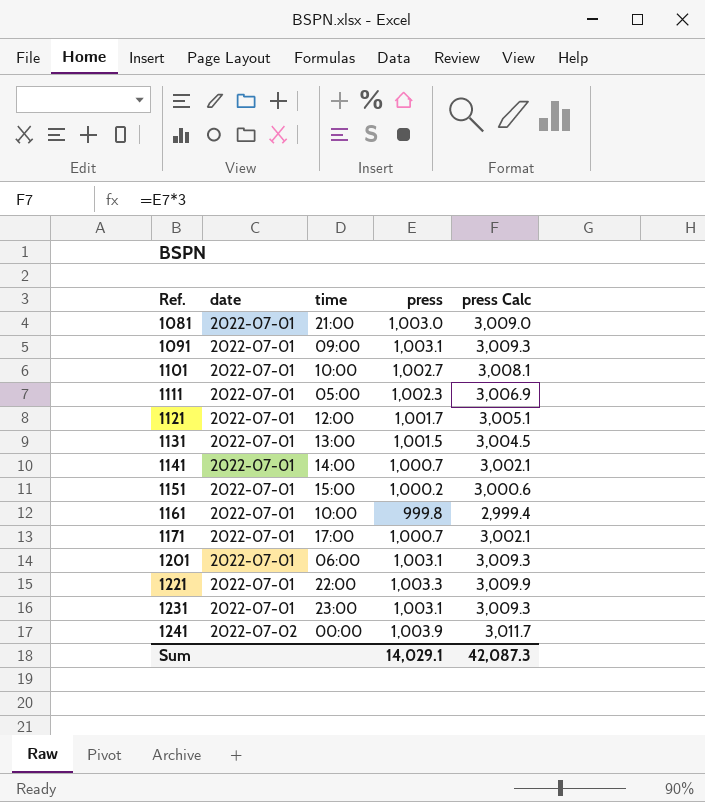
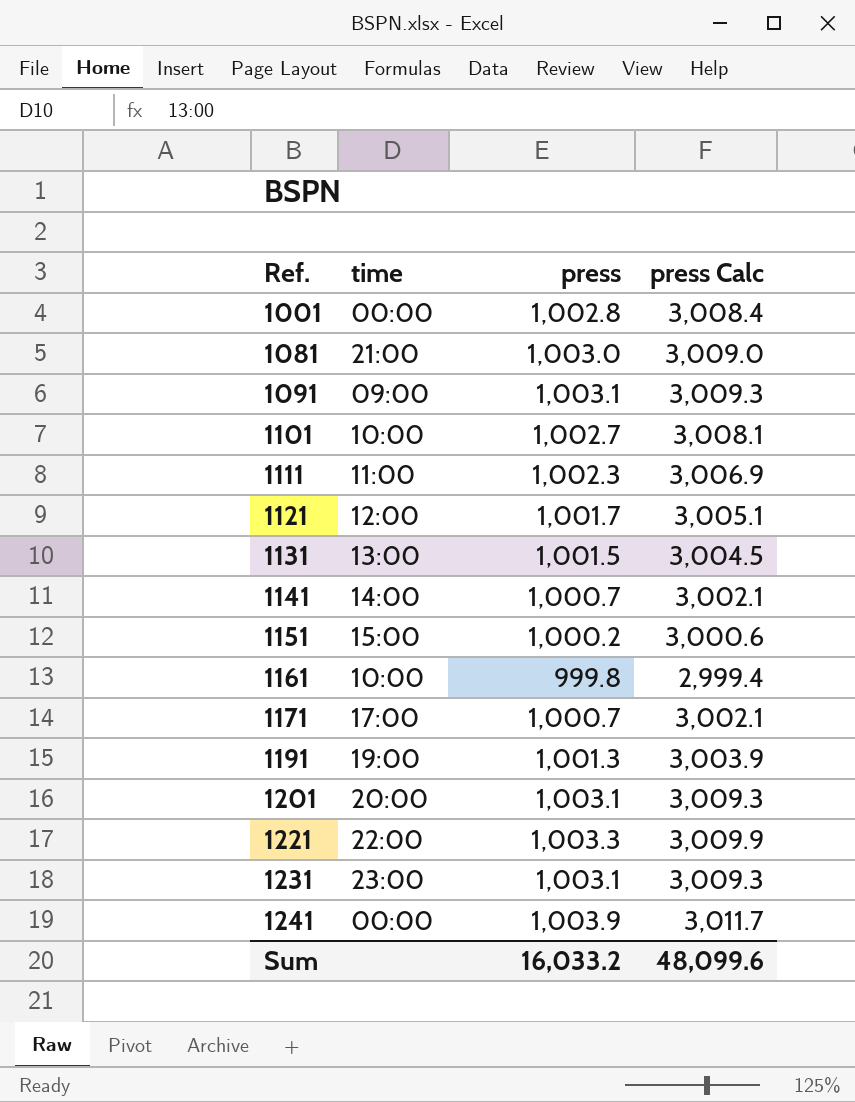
column date | position: 2 -> none
row 1001: none -> 00:00 | 1,002.8 | 3,008.4
1111 | time: 05:00 -> 11:00
row 1191: none -> 19:00 | 1,001.3 | 3,003.9
1201 | time: 06:00 -> 20:00
Sum | press: 14,029.1 -> 16,033.2
Sum | press Calc: 42,087.3 -> 48,099.6

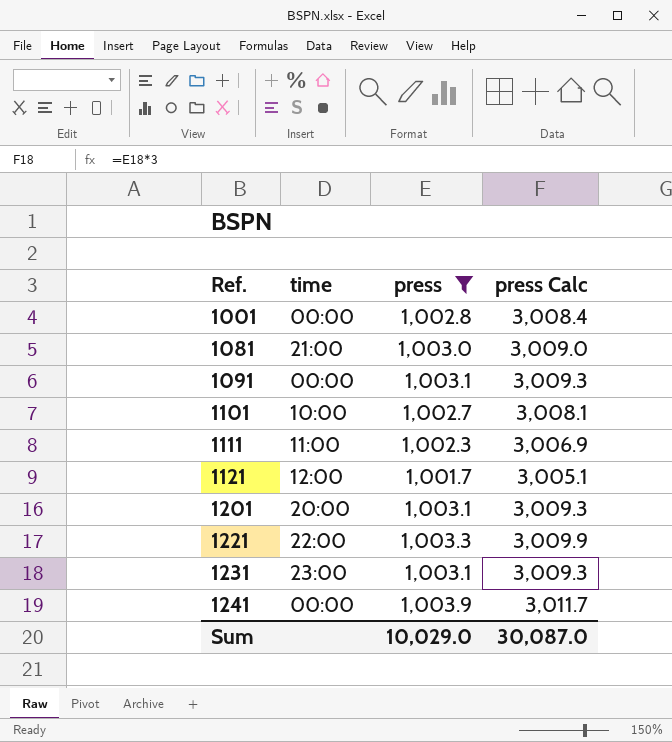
filter: none -> press >= 1,001.7
1091 | time: 09:00 -> 00:00
Sum | press: 16,033.2 -> 10,029.0
Sum | press Calc: 48,099.6 -> 30,087.0

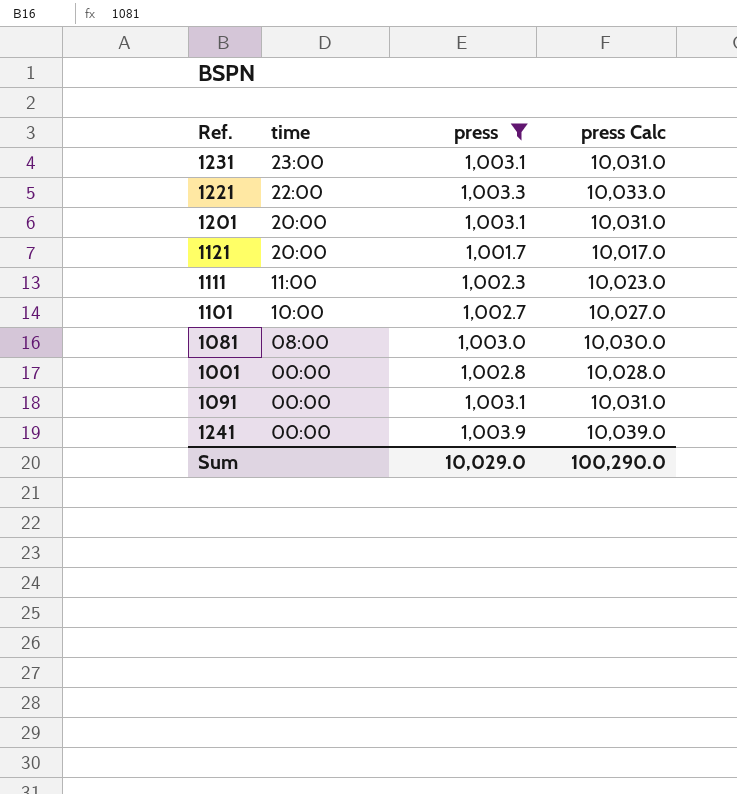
row order: Ref. ascending -> time descending
column press Calc | formula: [press] * 3 -> [press] * 10
1121 | time: 12:00 -> 20:00
1081 | time: 21:00 -> 08:00
Sum | press Calc: 30,087.0 -> 100,290.0

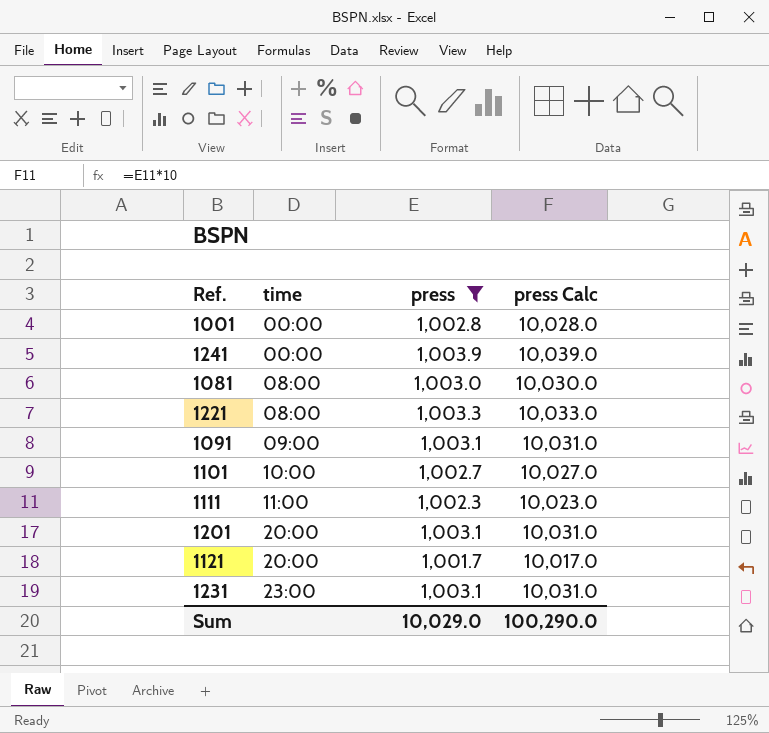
row order: time descending -> time ascending
1221 | time: 22:00 -> 08:00
1091 | time: 00:00 -> 09:00

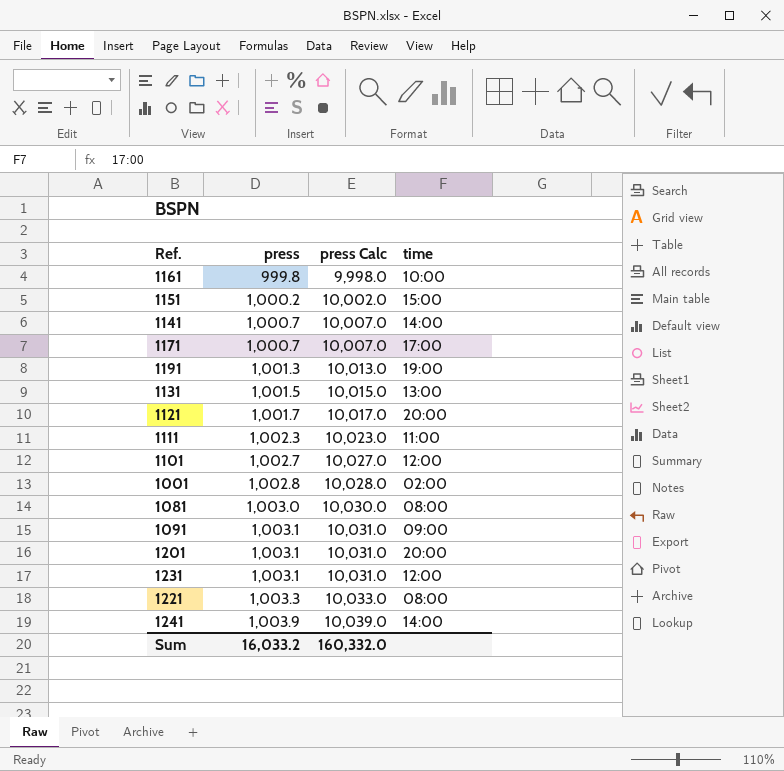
filter: press >= 1,001.7 -> none
row order: time ascending -> press ascending
column time | position: 2 -> 4
1101 | time: 10:00 -> 12:00
1001 | time: 00:00 -> 02:00
1231 | time: 23:00 -> 12:00
1241 | time: 00:00 -> 14:00
Sum | press: 10,029.0 -> 16,033.2
Sum | press Calc: 100,290.0 -> 160,332.0

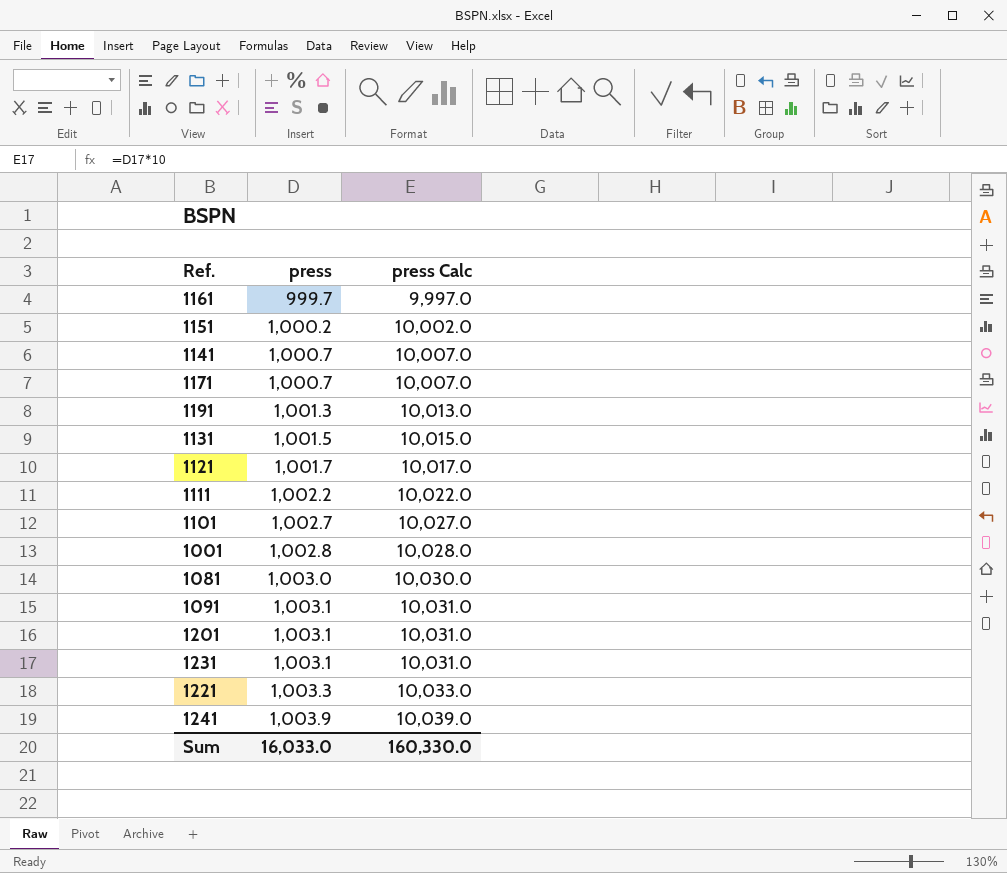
column time | position: 4 -> none
1161 | press: 999.8 -> 999.7
1161 | press Calc: 9,998.0 -> 9,997.0
1111 | press: 1,002.3 -> 1,002.2
1111 | press Calc: 10,023.0 -> 10,022.0
Sum | press: 16,033.2 -> 16,033.0
Sum | press Calc: 160,332.0 -> 160,330.0

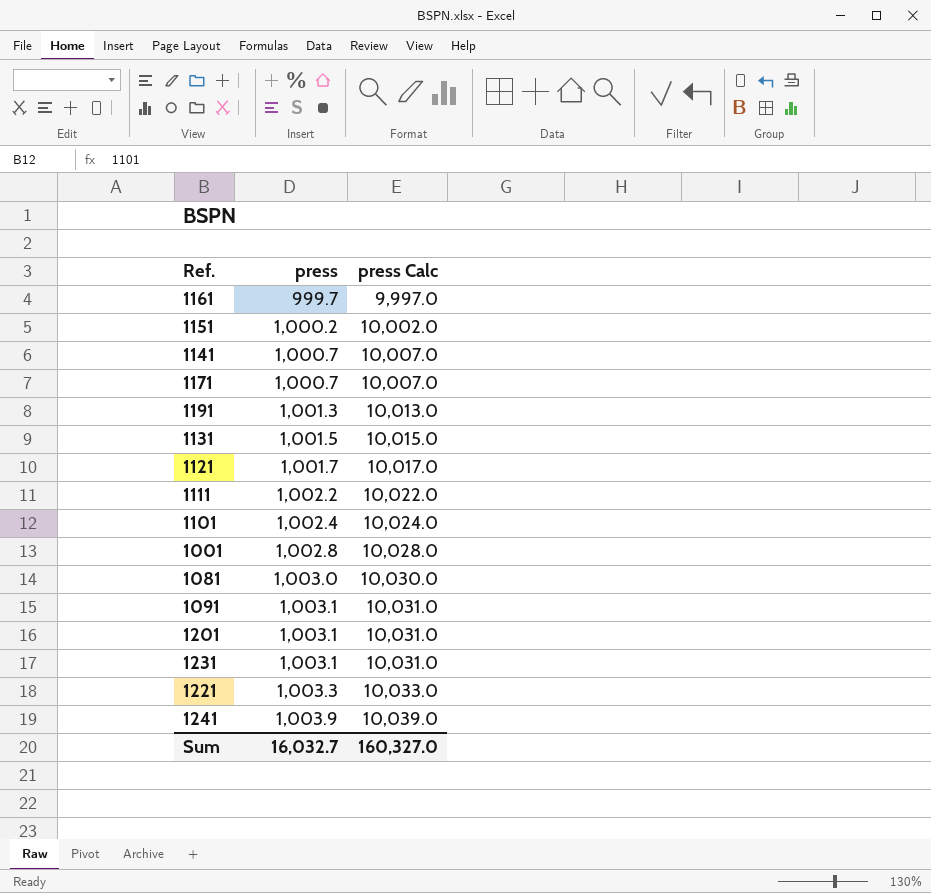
1101 | press: 1,002.7 -> 1,002.4
1101 | press Calc: 10,027.0 -> 10,024.0
Sum | press: 16,033.0 -> 16,032.7
Sum | press Calc: 160,330.0 -> 160,327.0

